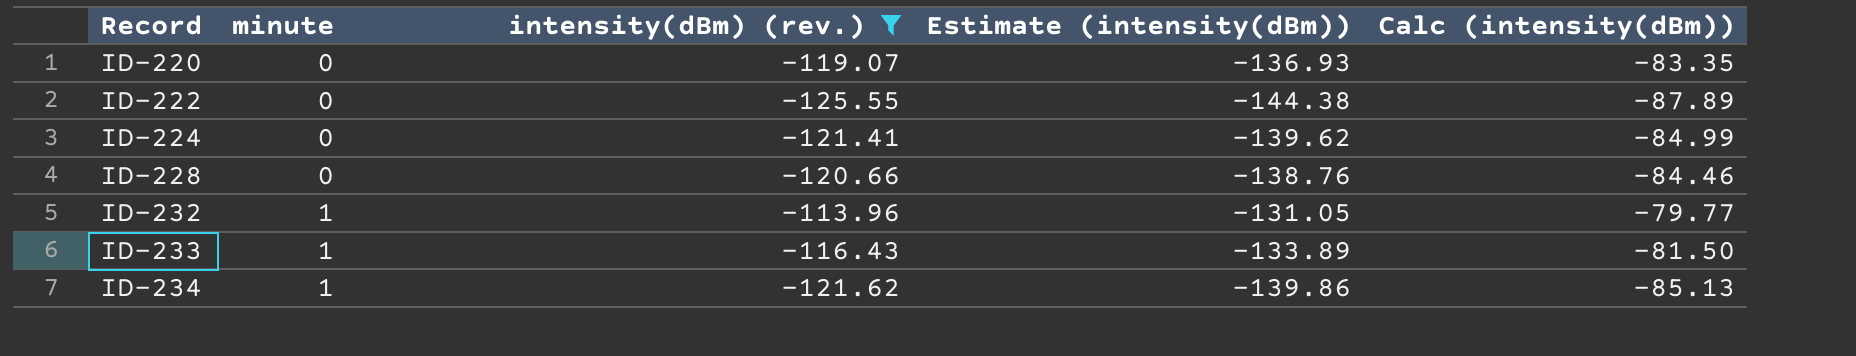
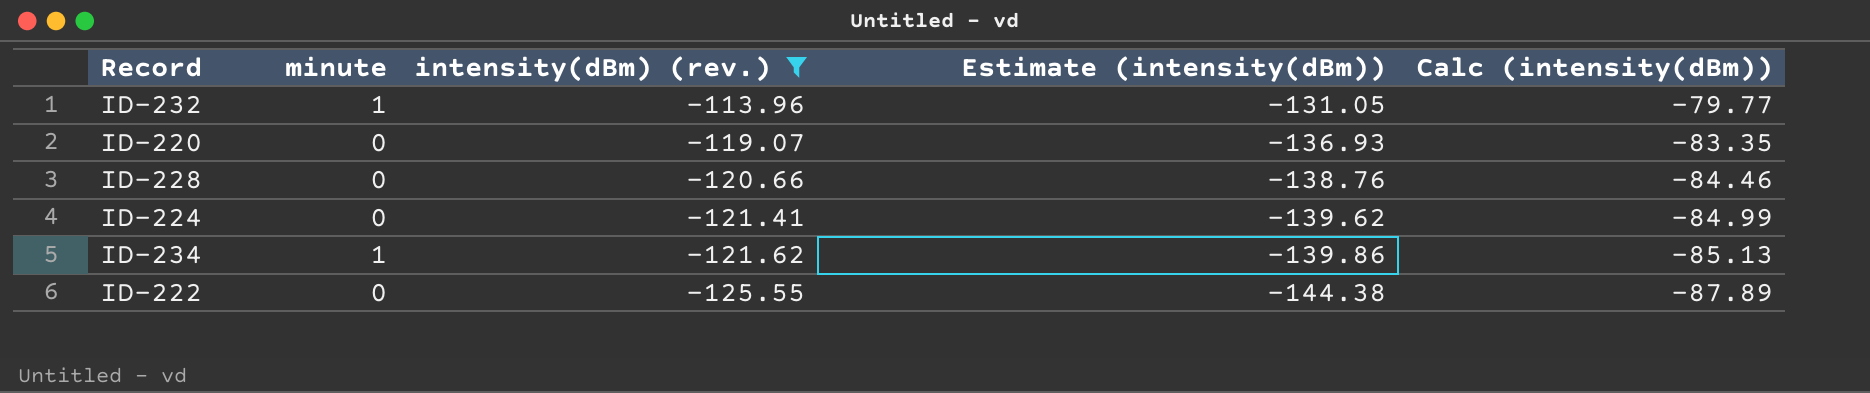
row order: Record ascending -> intensity(dBm) (rev.) descending
row ID-233: 1 | -116.43 | -133.89 | -81.50 -> none

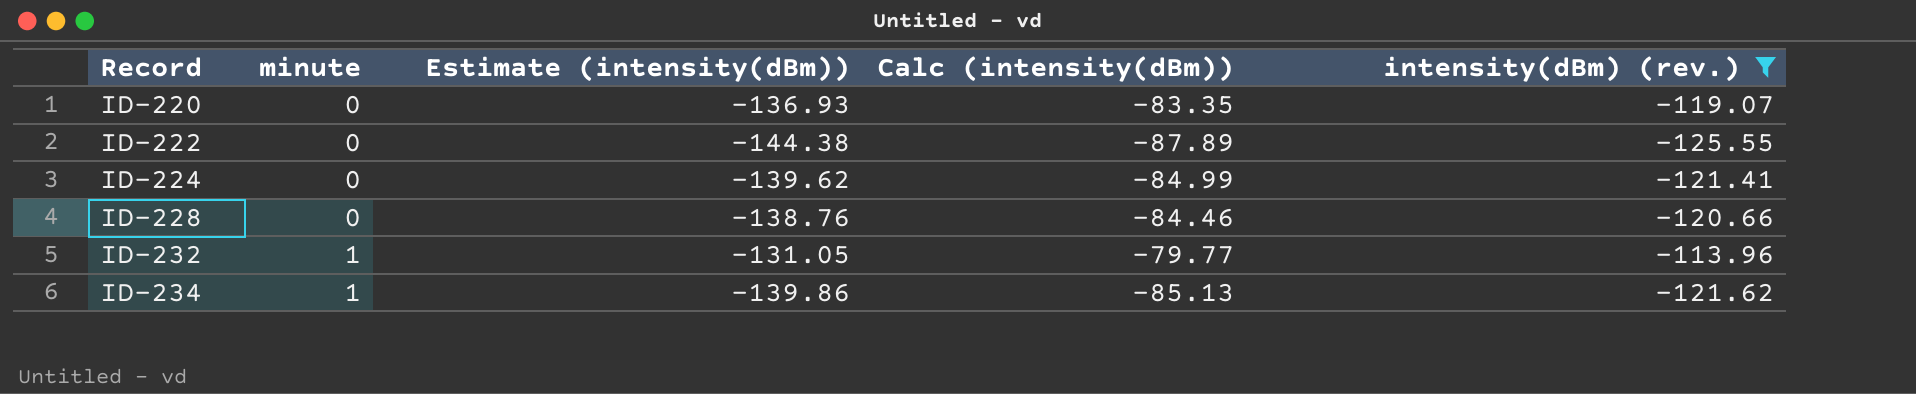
row order: intensity(dBm) (rev.) descending -> Record ascending
column intensity(dBm) (rev.) | position: 3 -> 5

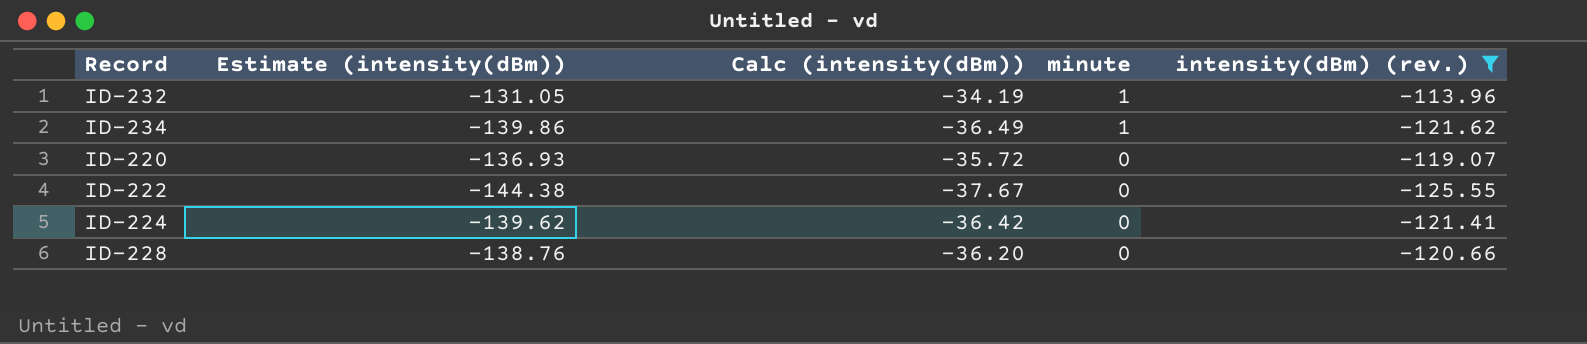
row order: Record ascending -> minute descending
column Calc (intensity(dBm)) | formula: [intensity(dBm) (rev.)] * 0.7 -> [intensity(dBm) (rev.)] * 0.3
column minute | position: 2 -> 4

